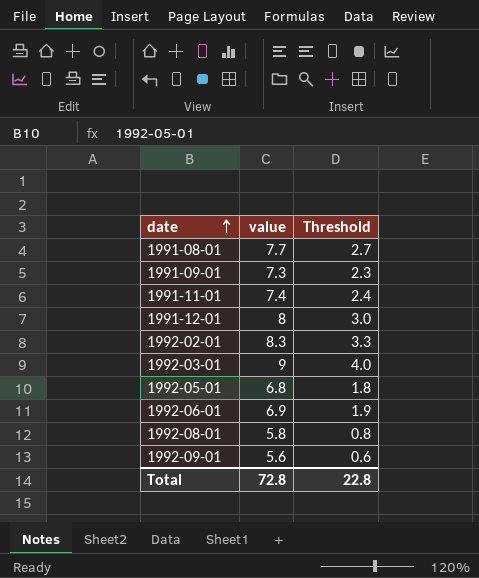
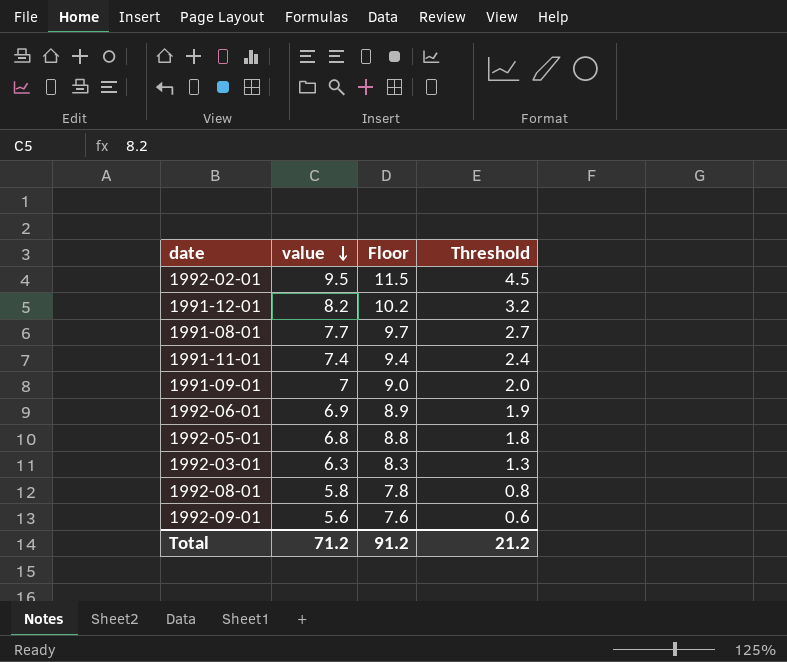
row order: date ascending -> value descending
column Floor | formula: none -> [value] + 2
1992-02-01 | value: 8.3 -> 9.5
1992-02-01 | Threshold: 3.3 -> 4.5
1991-12-01 | value: 8 -> 8.2
1991-12-01 | Threshold: 3.0 -> 3.2
1991-09-01 | value: 7.3 -> 7
1991-09-01 | Threshold: 2.3 -> 2.0
1992-03-01 | value: 9 -> 6.3
1992-03-01 | Threshold: 4.0 -> 1.3
Total | value: 72.8 -> 71.2
Total | Threshold: 22.8 -> 21.2

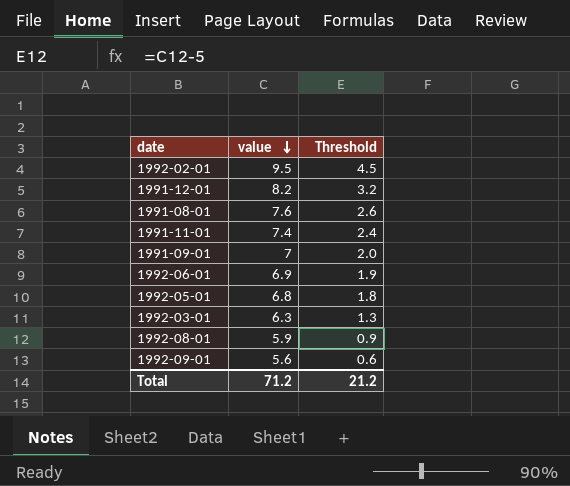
column Floor | formula: [value] + 2 -> none
1991-08-01 | value: 7.7 -> 7.6
1991-08-01 | Threshold: 2.7 -> 2.6
1992-08-01 | value: 5.8 -> 5.9
1992-08-01 | Threshold: 0.8 -> 0.9

